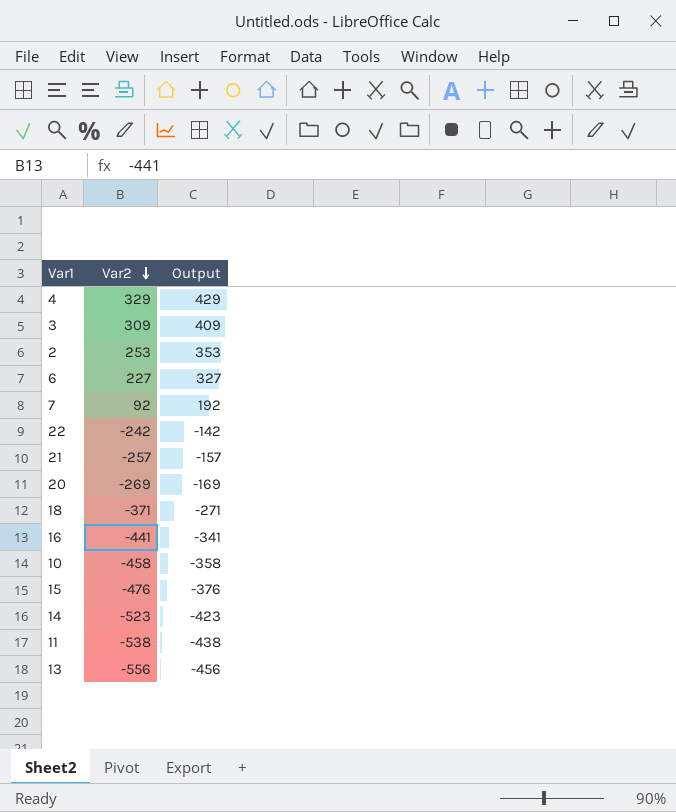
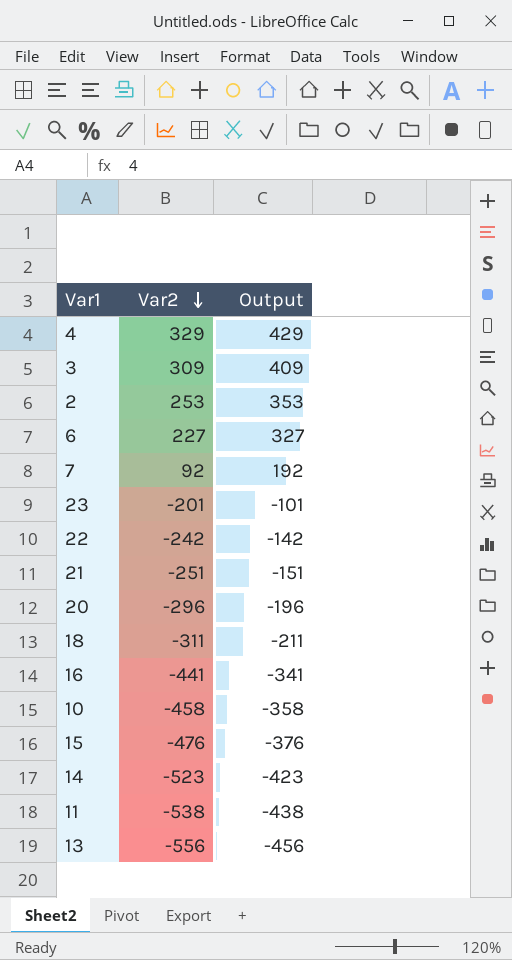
row 23: none -> -201 | -101
21 | Var2: -257 -> -251
21 | Output: -157 -> -151
20 | Var2: -269 -> -296
20 | Output: -169 -> -196
18 | Var2: -371 -> -311
18 | Output: -271 -> -211

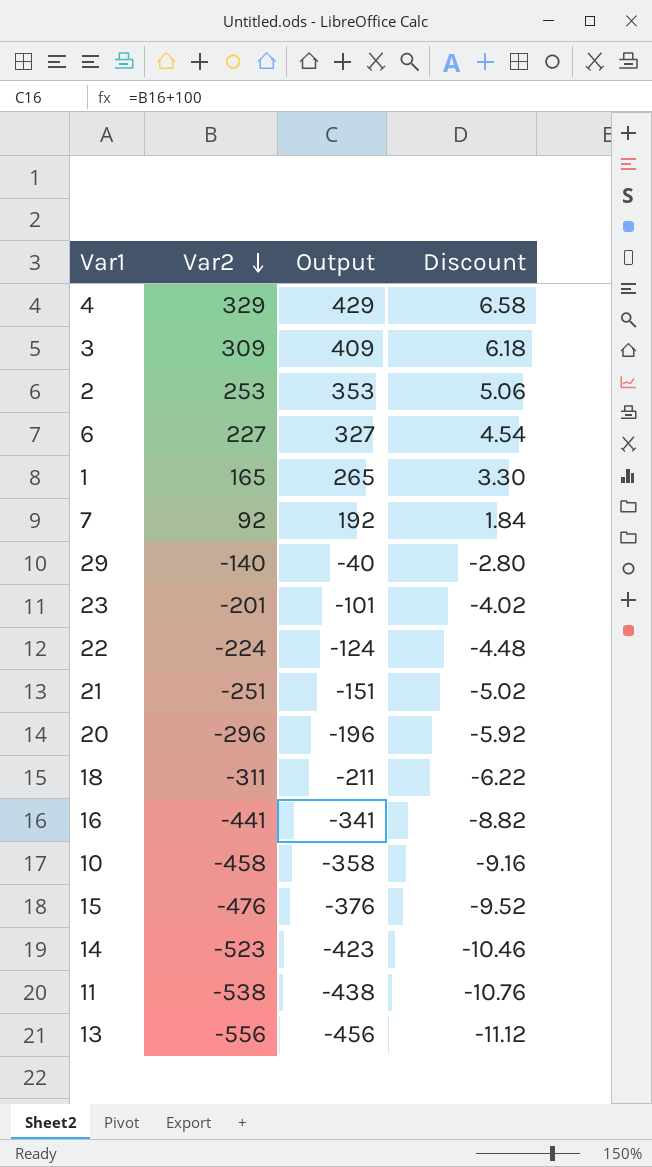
column Discount | formula: none -> [Var2] * 0.02
row 1: none -> 165 | 265 | 3.30
row 29: none -> -140 | -40 | -2.80
22 | Var2: -242 -> -224
22 | Output: -142 -> -124

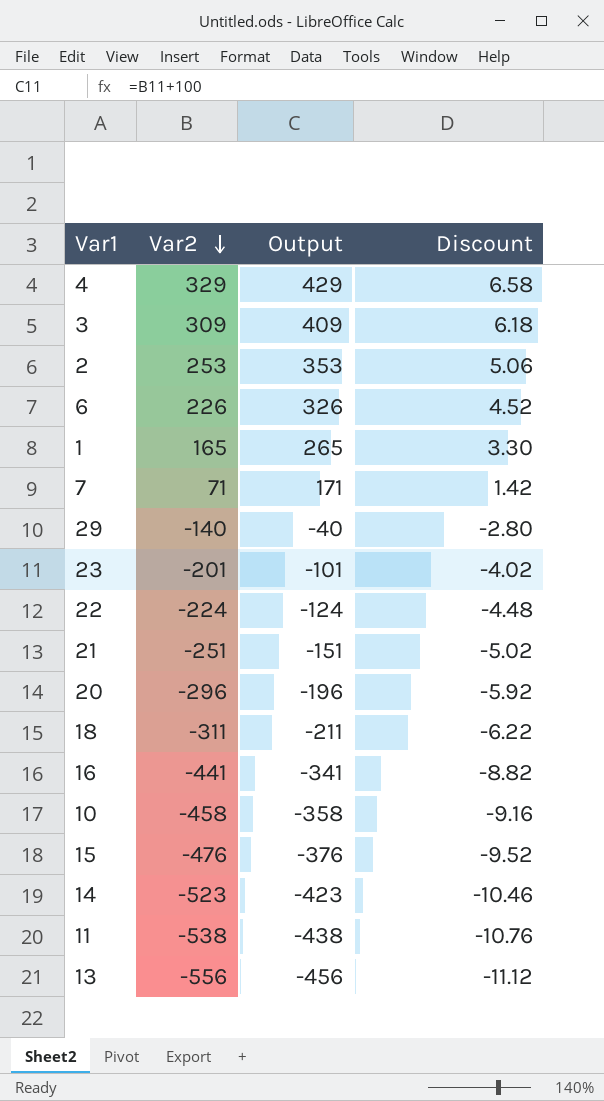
6 | Var2: 227 -> 226
6 | Output: 327 -> 326
6 | Discount: 4.54 -> 4.52
7 | Var2: 92 -> 71
7 | Output: 192 -> 171
7 | Discount: 1.84 -> 1.42

